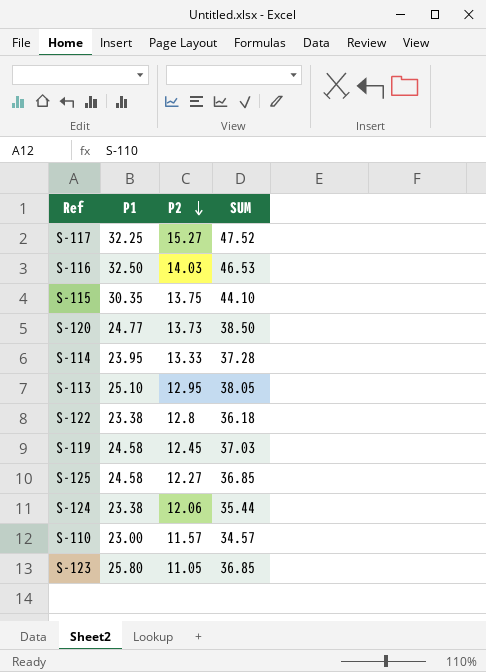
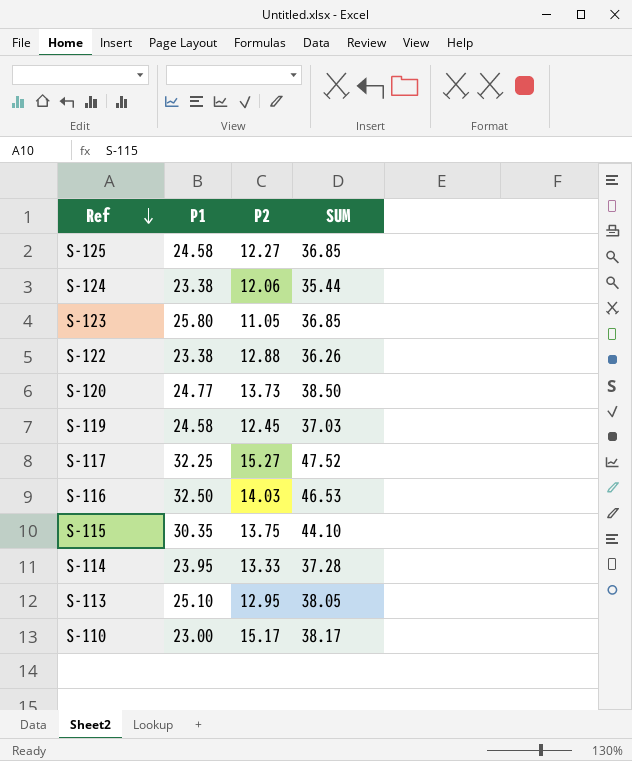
row order: P2 descending -> Ref descending
S-122 | P2: 12.8 -> 12.88
S-122 | SUM: 36.18 -> 36.26
S-110 | P2: 11.57 -> 15.17
S-110 | SUM: 34.57 -> 38.17

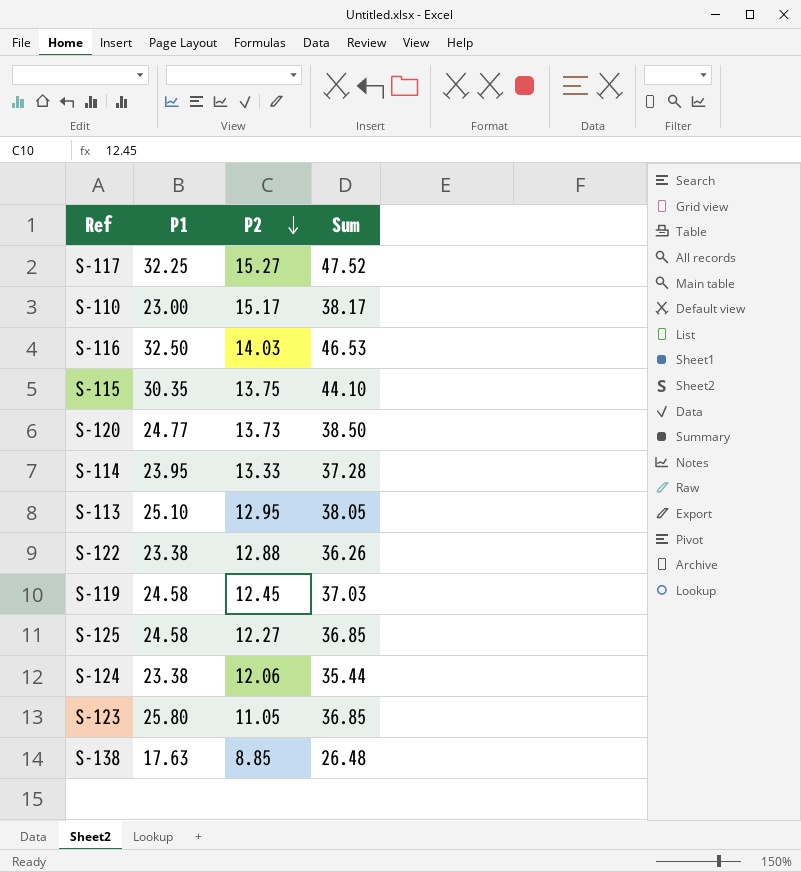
row order: Ref descending -> P2 descending
column name: SUM -> Sum
row S-138: none -> 17.63 | 8.85 | 26.48

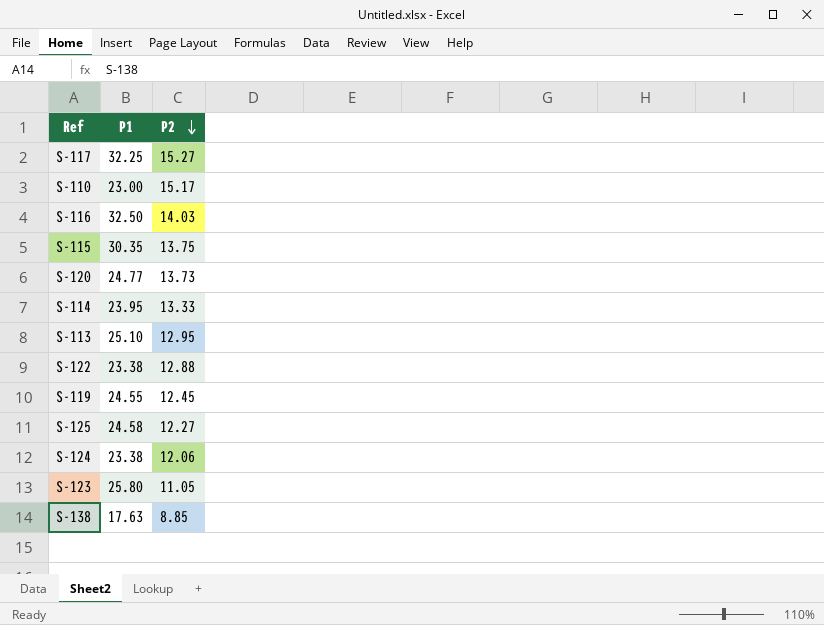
column Sum | formula: [P1] + [P2] -> none
S-119 | P1: 24.58 -> 24.55

